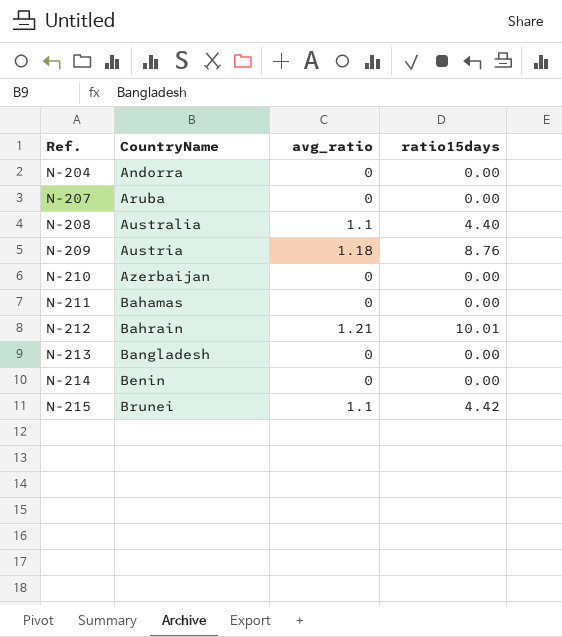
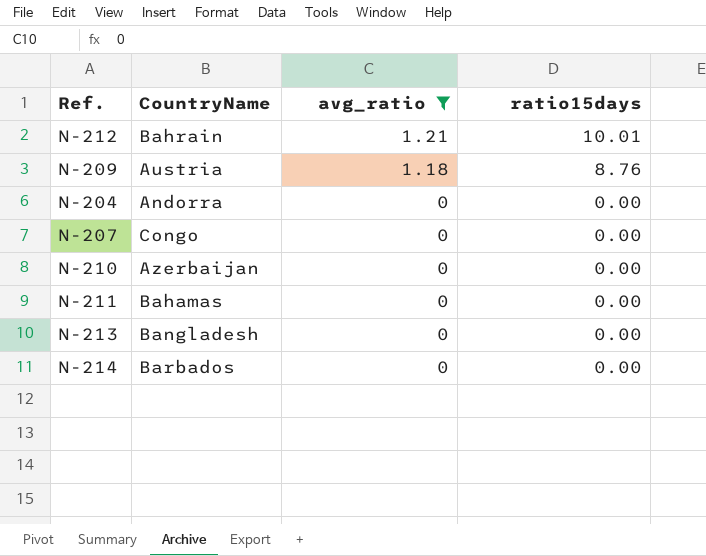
filter: none -> avg_ratio != 1.1
row order: Ref. ascending -> avg_ratio descending
N-207 | CountryName: Aruba -> Congo
N-214 | CountryName: Benin -> Barbados

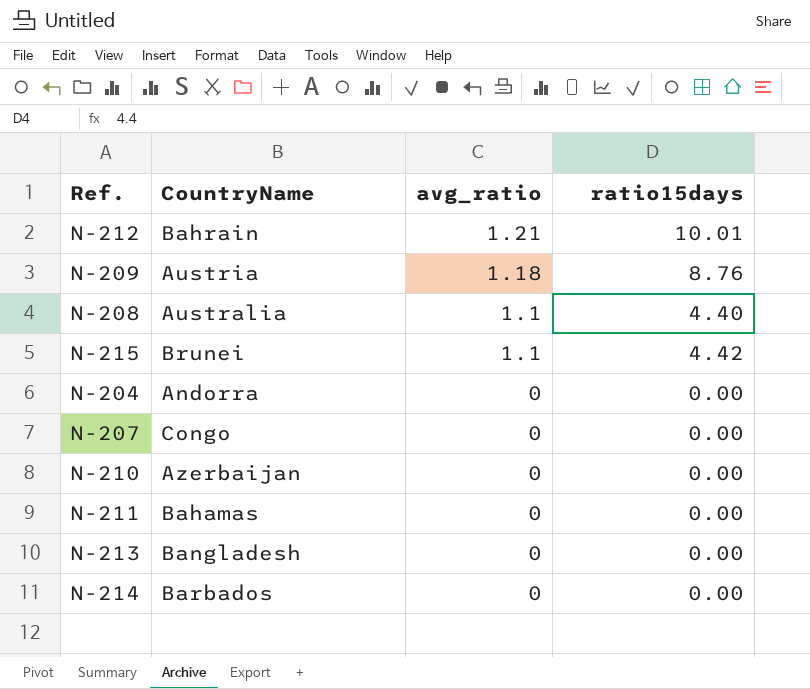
filter: avg_ratio != 1.1 -> none

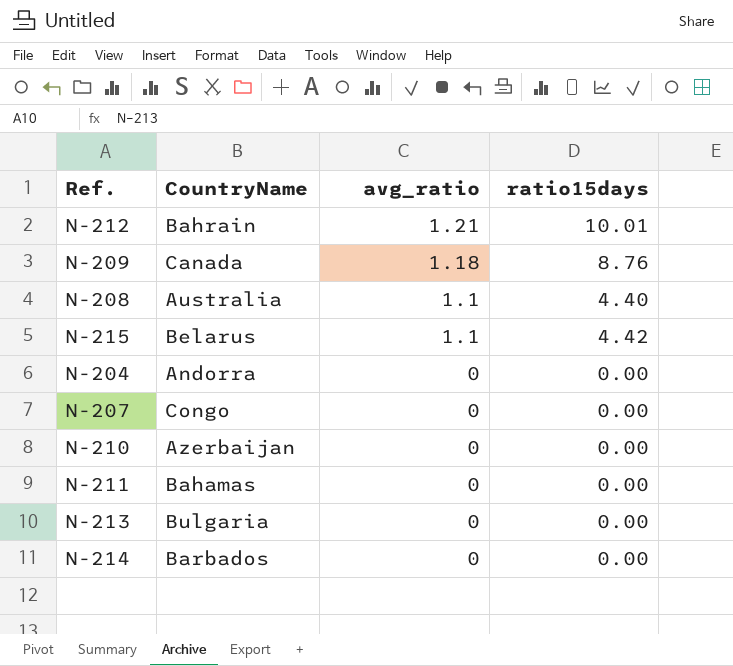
N-209 | CountryName: Austria -> Canada
N-215 | CountryName: Brunei -> Belarus
N-213 | CountryName: Bangladesh -> Bulgaria

